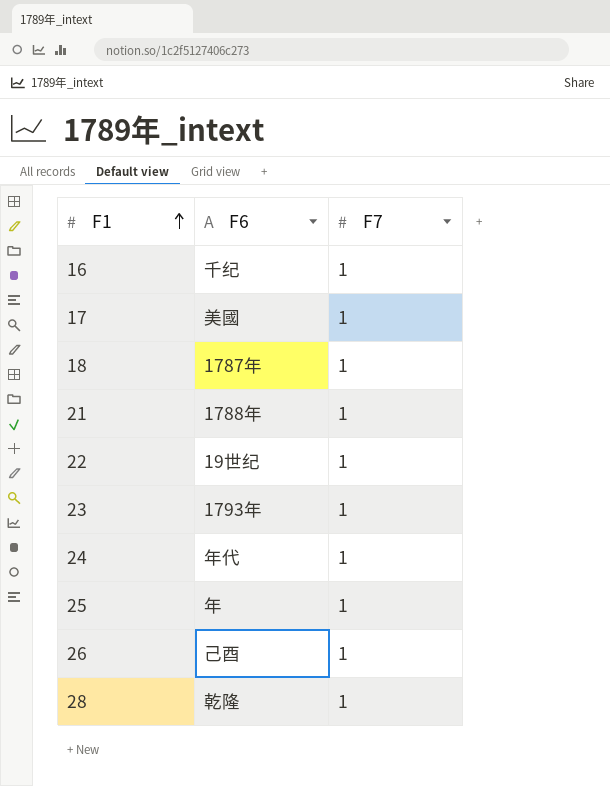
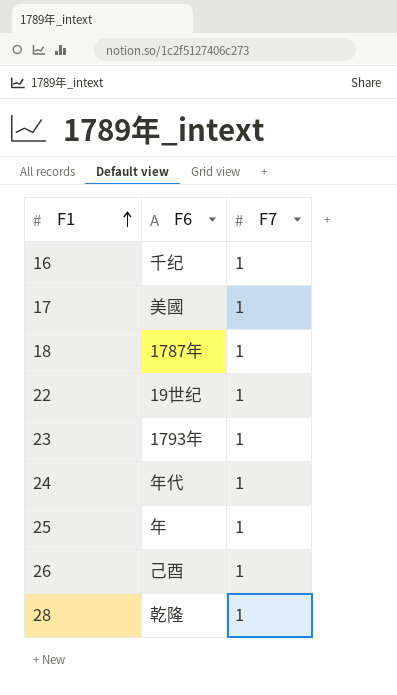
row 21: 1788年 | 1 -> none

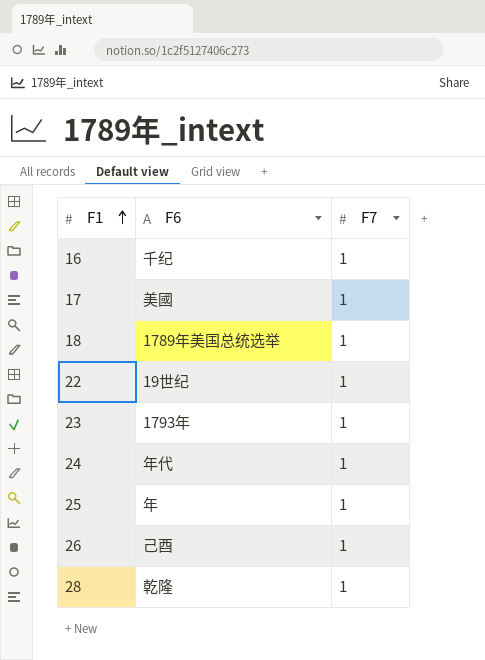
18 | F6: 1787年 -> 1789年美国总统选举

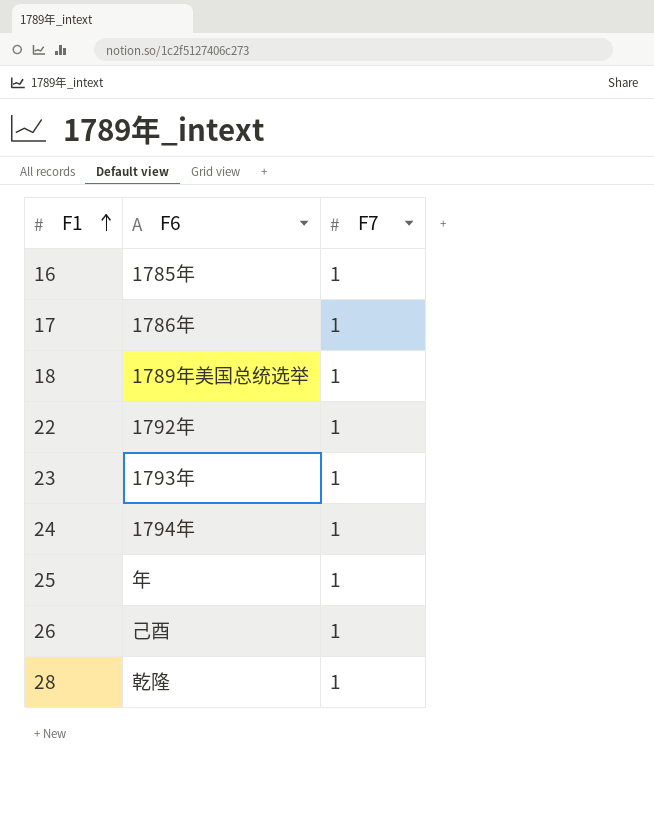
16 | F6: 千纪 -> 1785年
17 | F6: 美國 -> 1786年
22 | F6: 19世纪 -> 1792年
24 | F6: 年代 -> 1794年

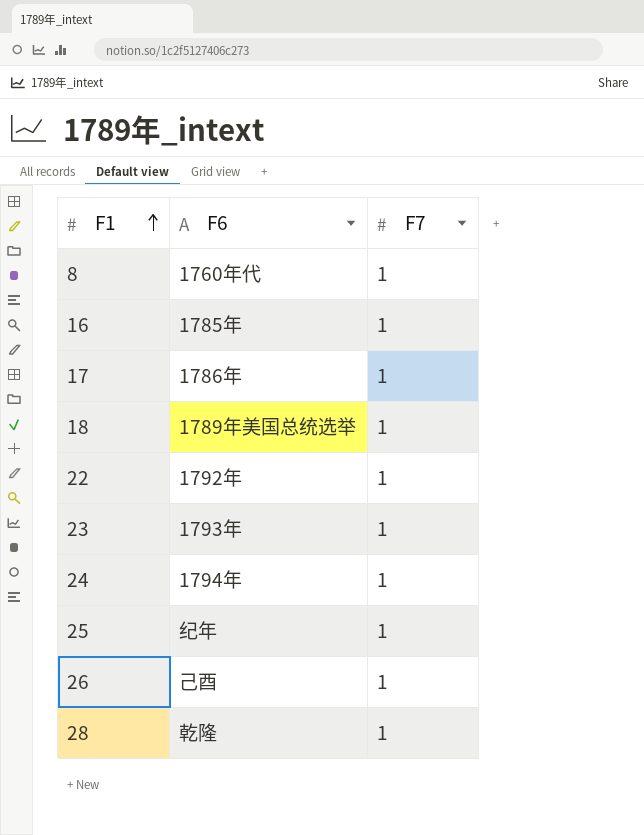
row 8: none -> 1760年代 | 1
25 | F6: 年 -> 纪年

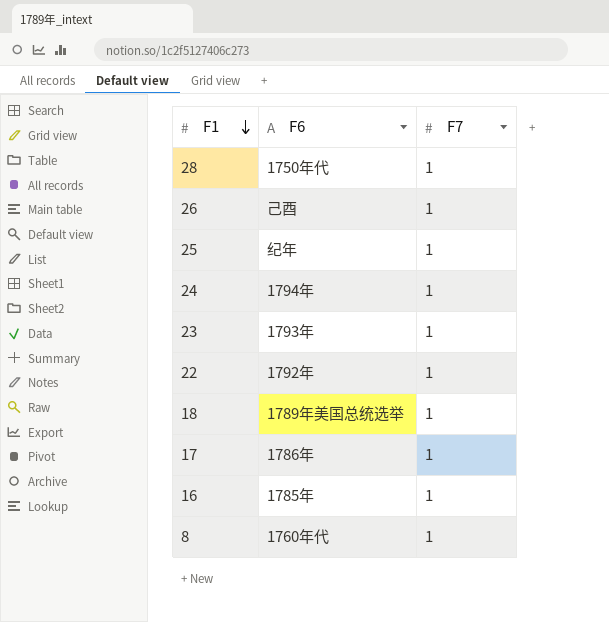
row order: F1 ascending -> F1 descending
28 | F6: 乾隆 -> 1750年代

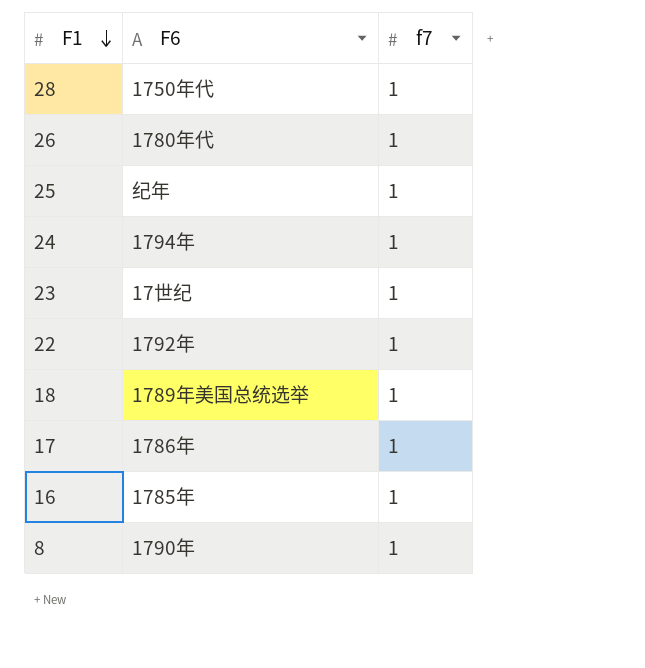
column name: F7 -> f7
26 | F6: 己酉 -> 1780年代
23 | F6: 1793年 -> 17世纪
8 | F6: 1760年代 -> 1790年

